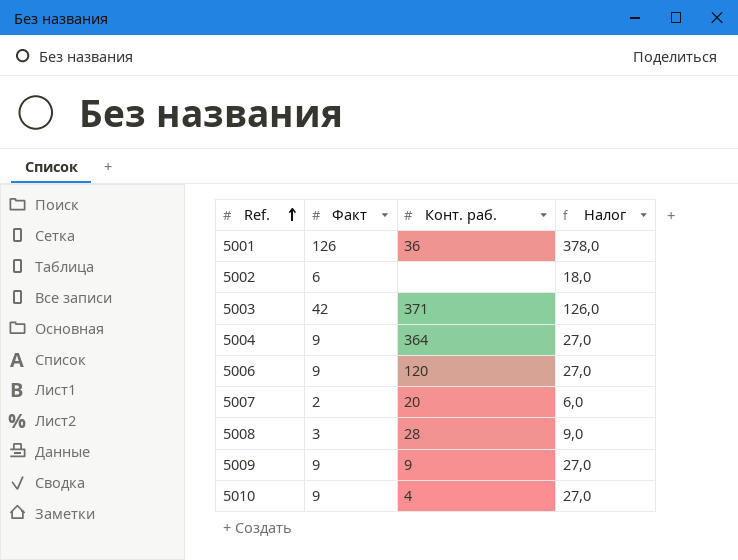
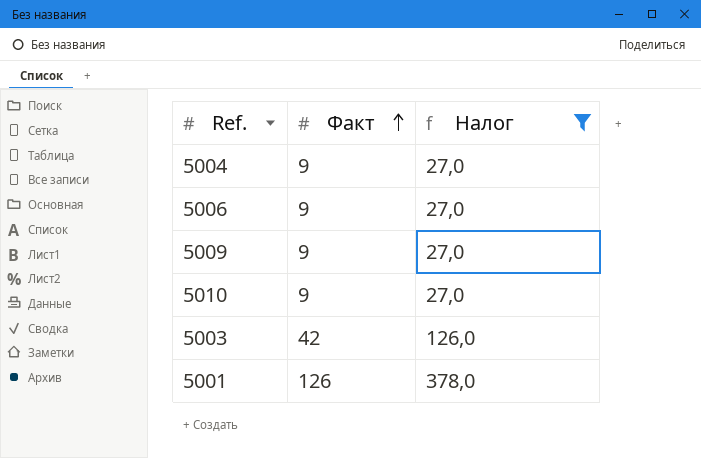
filter: none -> Налог >= 27,0
row order: Ref. ascending -> Факт ascending
column Конт. раб. | position: 3 -> none

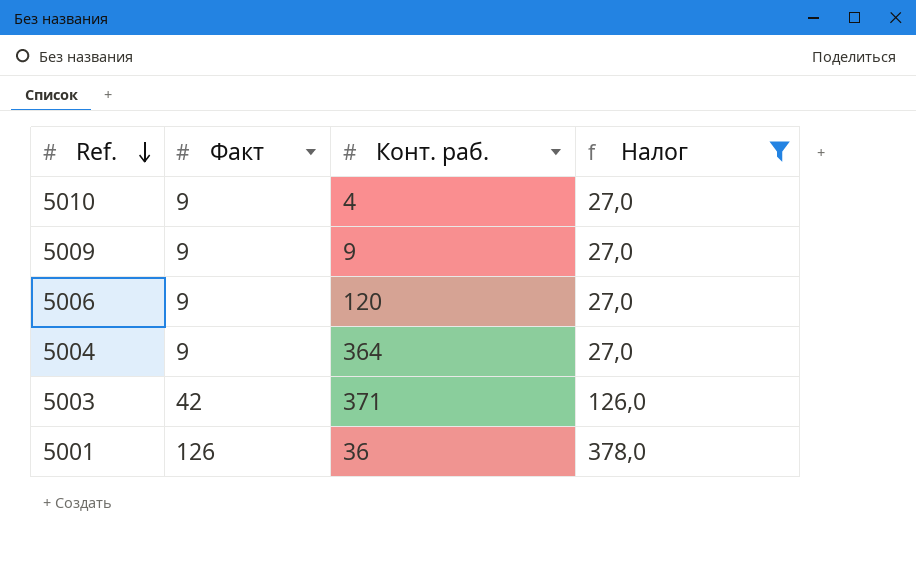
row order: Факт ascending -> Ref. descending
column Конт. раб. | position: none -> 3

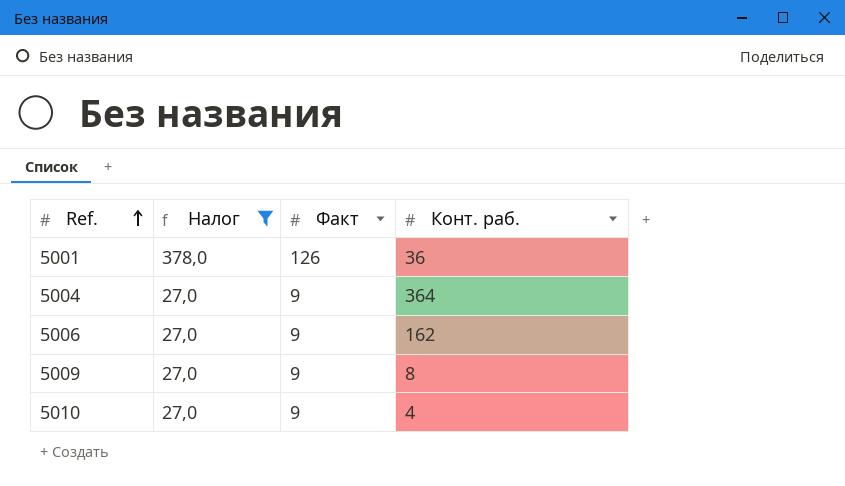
row order: Ref. descending -> Ref. ascending
column Налог | position: 4 -> 2
row 5003: 42 | 371 | 126,0 -> none
5006 | Конт. раб.: 120 -> 162
5009 | Конт. раб.: 9 -> 8

